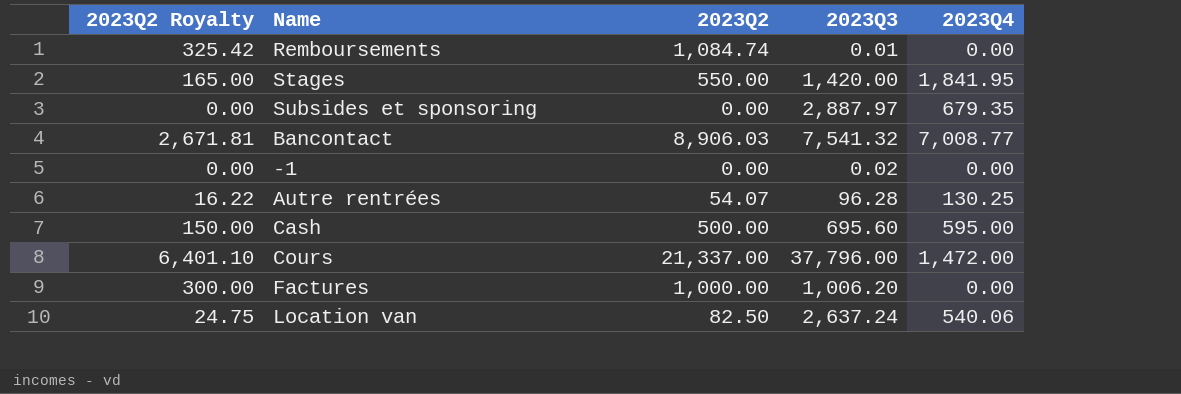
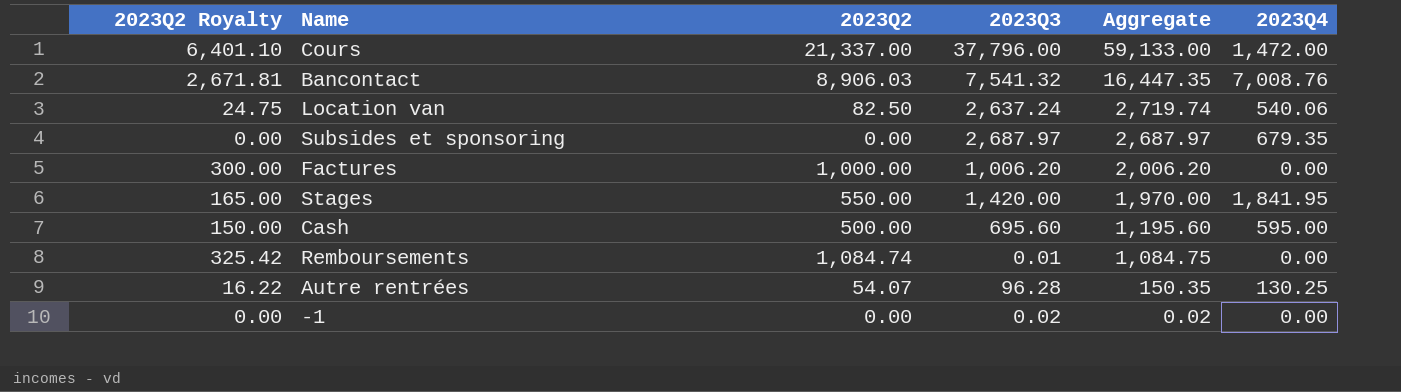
row order: none -> Aggregate descending
column Aggregate | formula: none -> [2023Q2] + [2023Q3]
Bancontact | 2023Q4: 7,008.77 -> 7,008.76
Subsides et sponsoring | 2023Q3: 2,887.97 -> 2,687.97

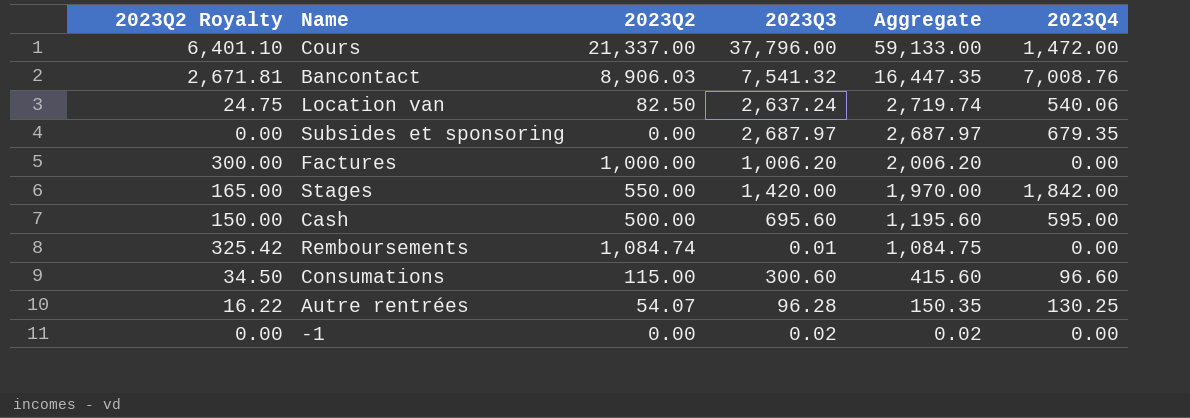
Stages | 2023Q4: 1,841.95 -> 1,842.00
row Consumations: none -> 34.50 | 115.00 | 300.60 | 415.60 | 96.60

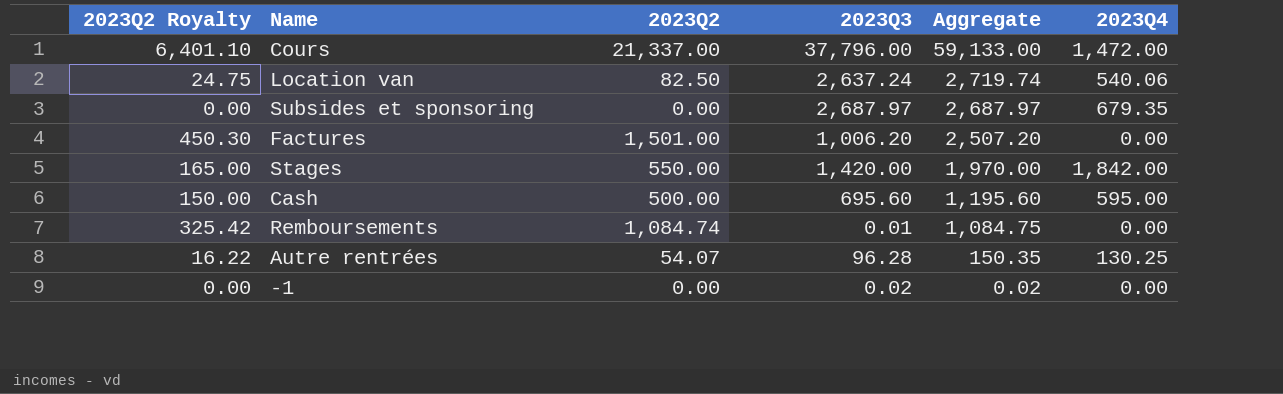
row Bancontact: 2,671.81 | 8,906.03 | 7,541.32 | 16,447.35 | 7,008.76 -> none
row Consumations: 34.50 | 115.00 | 300.60 | 415.60 | 96.60 -> none
Factures | 2023Q2 Royalty: 300.00 -> 450.30
Factures | 2023Q2: 1,000.00 -> 1,501.00
Factures | Aggregate: 2,006.20 -> 2,507.20

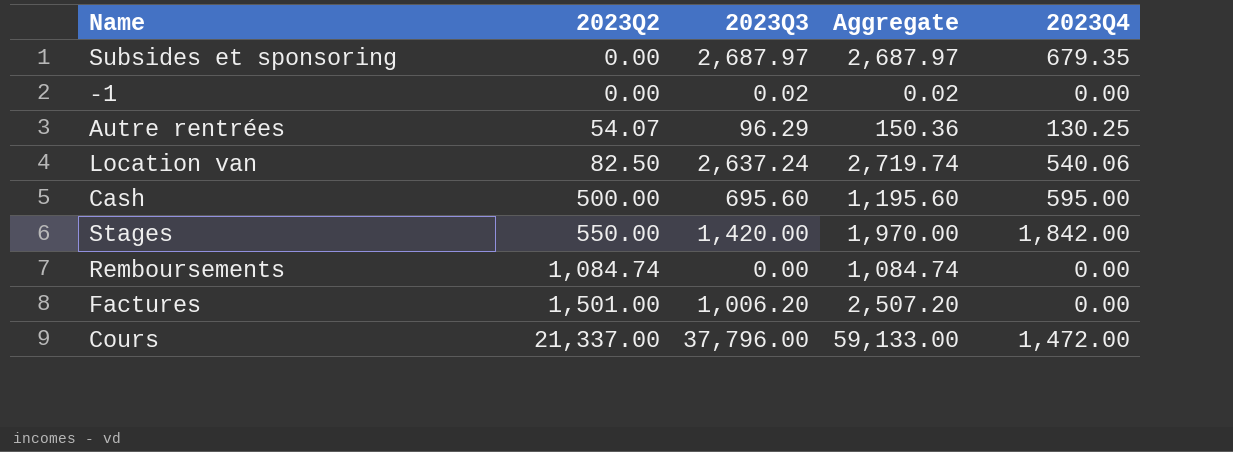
row order: Aggregate descending -> 2023Q2 ascending
column 2023Q2 Royalty | formula: [2023Q2] * 0.3 -> none
Autre rentrées | 2023Q3: 96.28 -> 96.29
Autre rentrées | Aggregate: 150.35 -> 150.36
Remboursements | 2023Q3: 0.01 -> 0.00
Remboursements | Aggregate: 1,084.75 -> 1,084.74

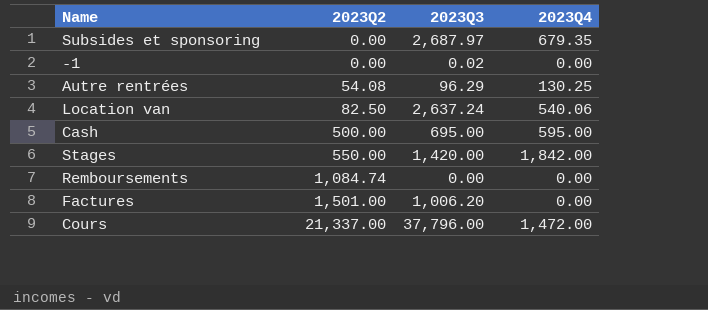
column Aggregate | formula: [2023Q2] + [2023Q3] -> none
Autre rentrées | 2023Q2: 54.07 -> 54.08
Cash | 2023Q3: 695.60 -> 695.00

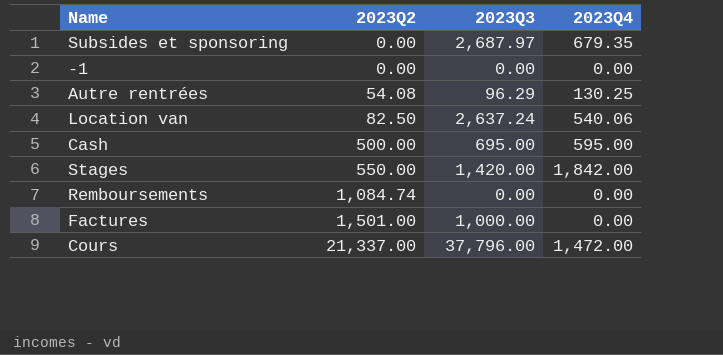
-1 | 2023Q3: 0.02 -> 0.00
Factures | 2023Q3: 1,006.20 -> 1,000.00

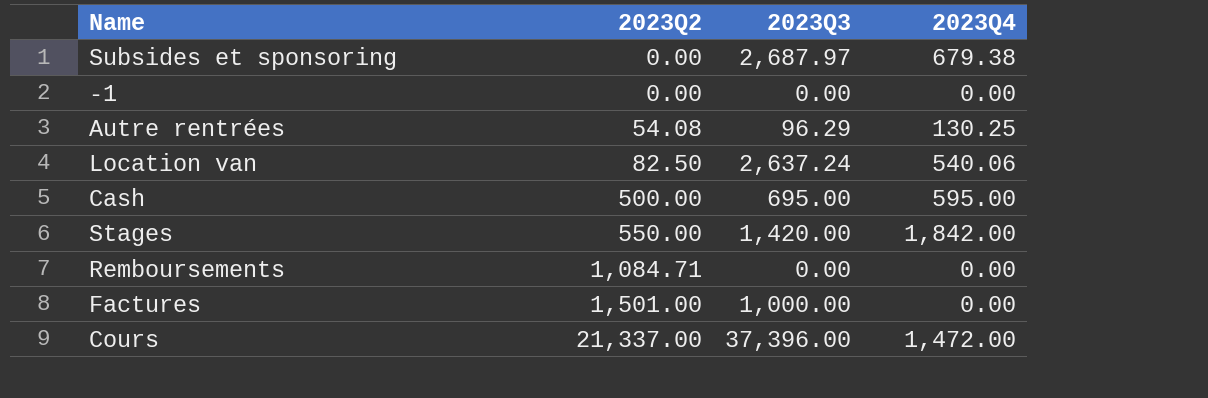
Subsides et sponsoring | 2023Q4: 679.35 -> 679.38
Remboursements | 2023Q2: 1,084.74 -> 1,084.71
Cours | 2023Q3: 37,796.00 -> 37,396.00

